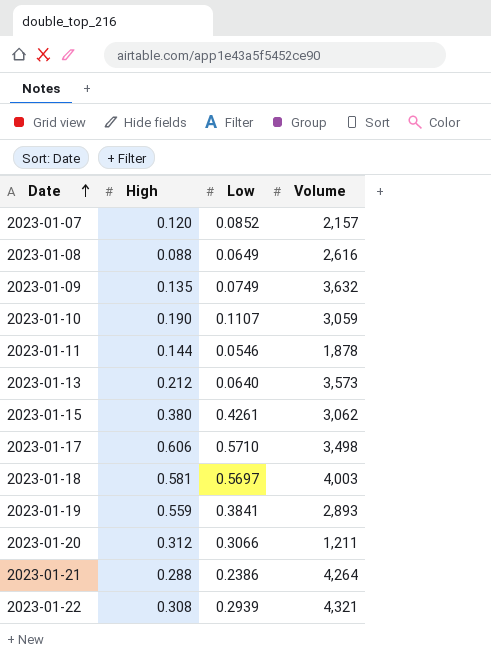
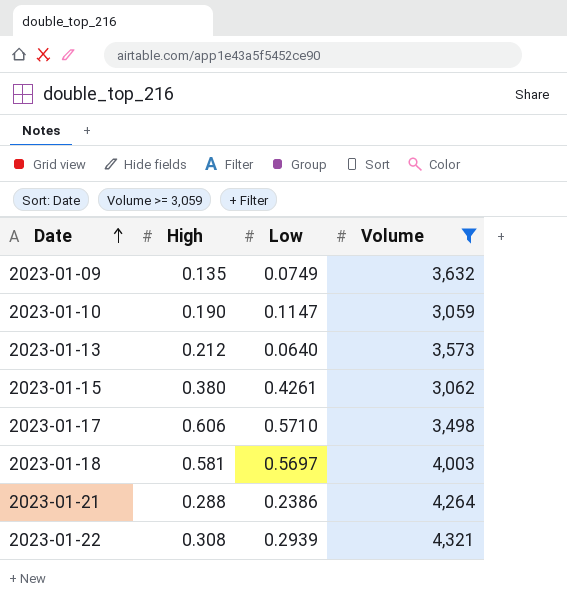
filter: none -> Volume >= 3,059
2023-01-10 | Low: 0.1107 -> 0.1147

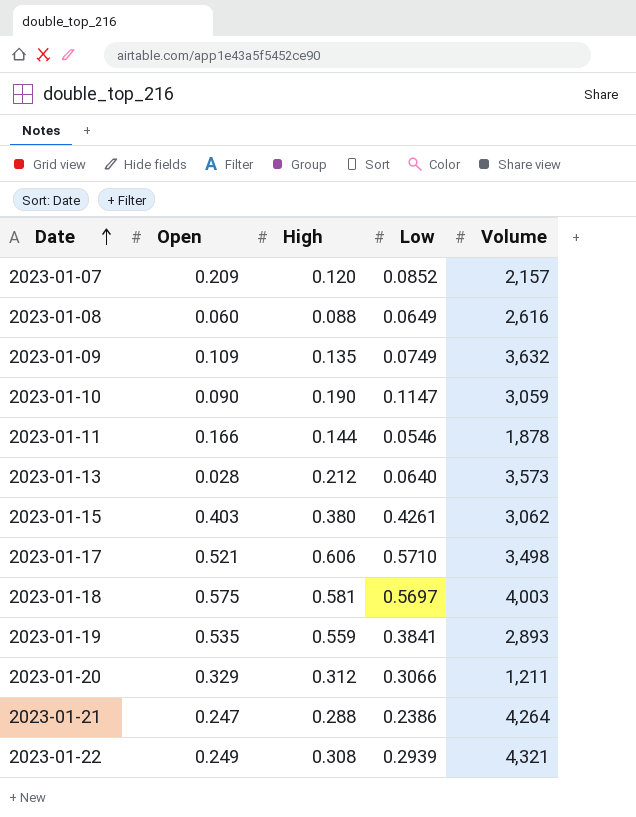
filter: Volume >= 3,059 -> none
column Open | position: none -> 2

